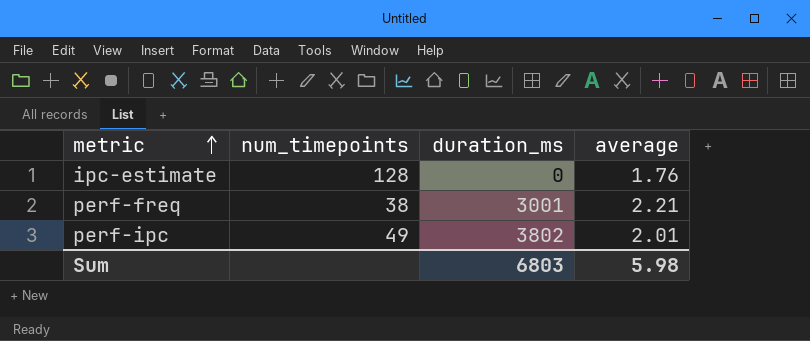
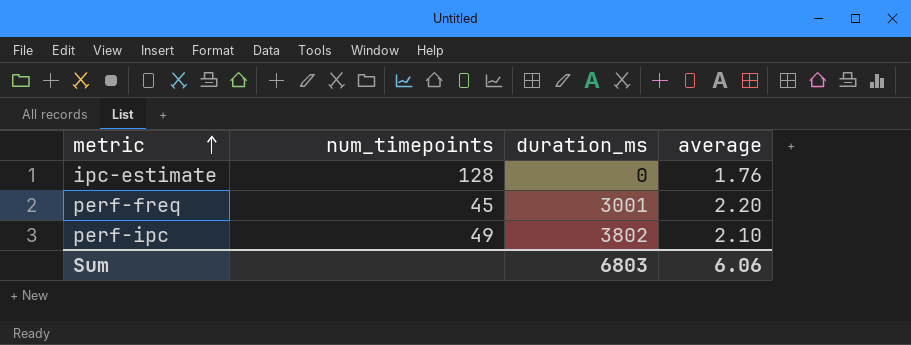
perf-freq | num_timepoints: 38 -> 45
perf-freq | average: 2.21 -> 2.20
perf-ipc | average: 2.01 -> 2.10
Sum | average: 5.98 -> 6.06

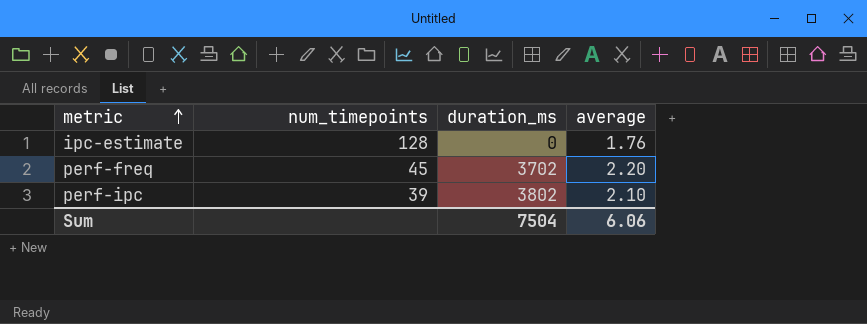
perf-freq | duration_ms: 3001 -> 3702
perf-ipc | num_timepoints: 49 -> 39
Sum | duration_ms: 6803 -> 7504

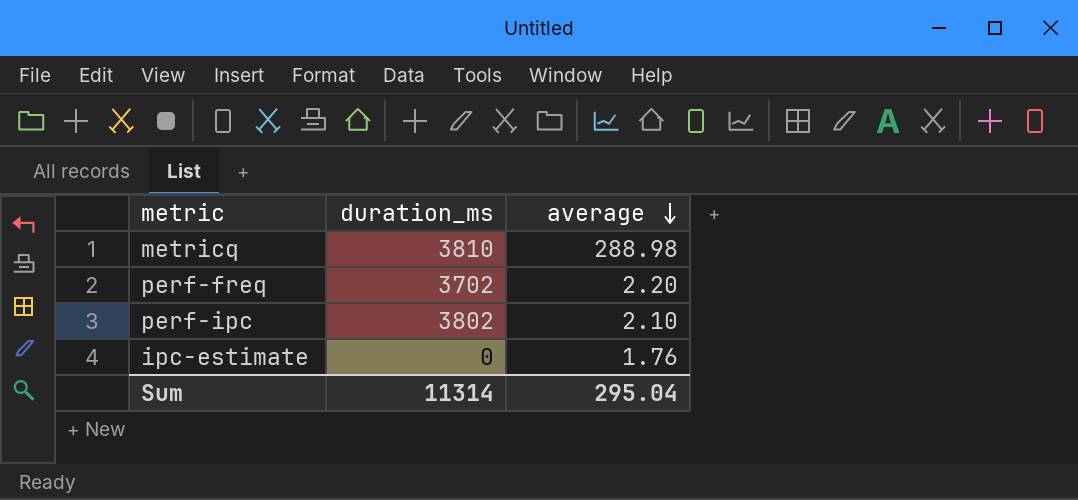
row order: metric ascending -> average descending
column num_timepoints | position: 2 -> none
row metricq: none -> 3810 | 288.98
Sum | duration_ms: 7504 -> 11314
Sum | average: 6.06 -> 295.04

